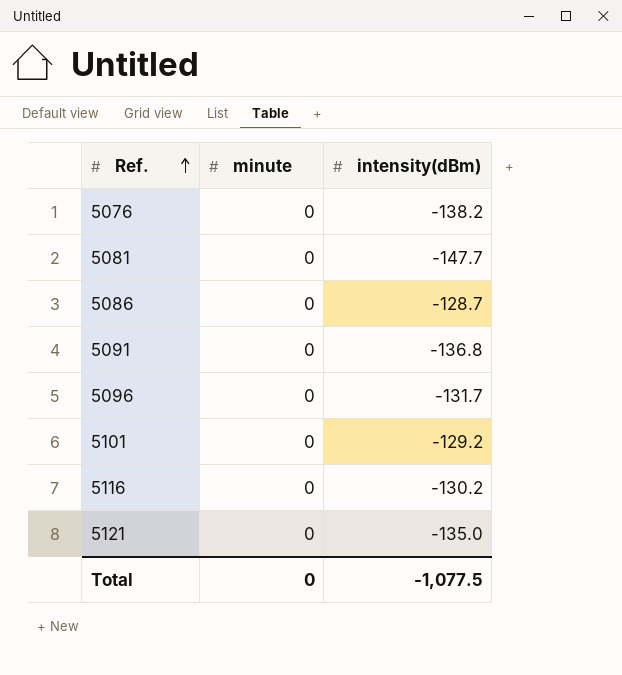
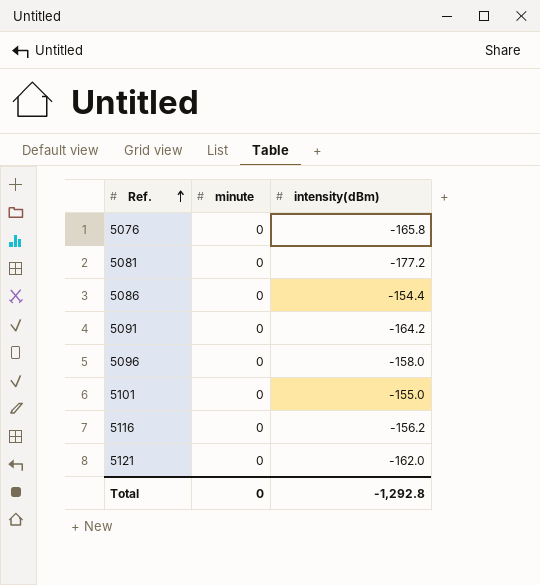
5076 | intensity(dBm): -138.2 -> -165.8
5081 | intensity(dBm): -147.7 -> -177.2
5086 | intensity(dBm): -128.7 -> -154.4
5091 | intensity(dBm): -136.8 -> -164.2
5096 | intensity(dBm): -131.7 -> -158.0
5101 | intensity(dBm): -129.2 -> -155.0
5116 | intensity(dBm): -130.2 -> -156.2
5121 | intensity(dBm): -135.0 -> -162.0
Total | intensity(dBm): -1,077.5 -> -1,292.8

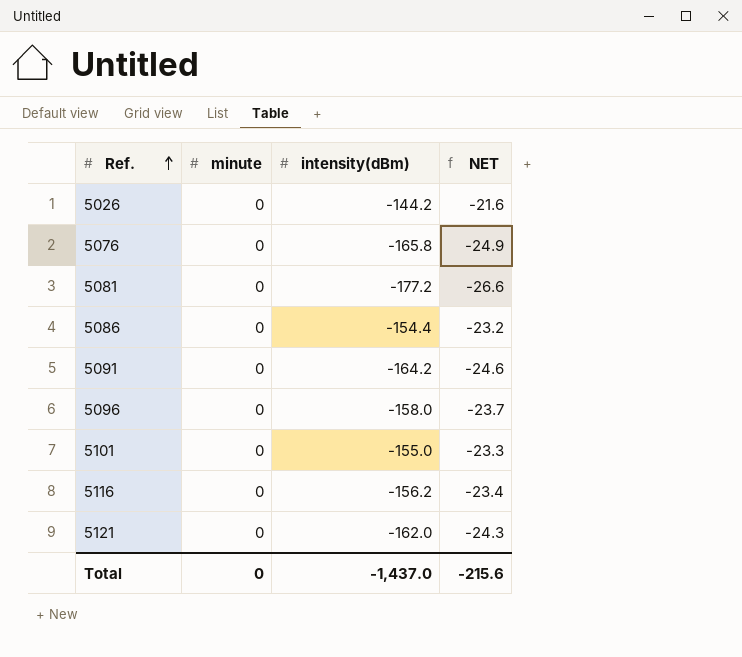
column NET | formula: none -> [intensity(dBm)] * 0.15
row 5026: none -> 0 | -144.2 | -21.6
Total | intensity(dBm): -1,292.8 -> -1,437.0

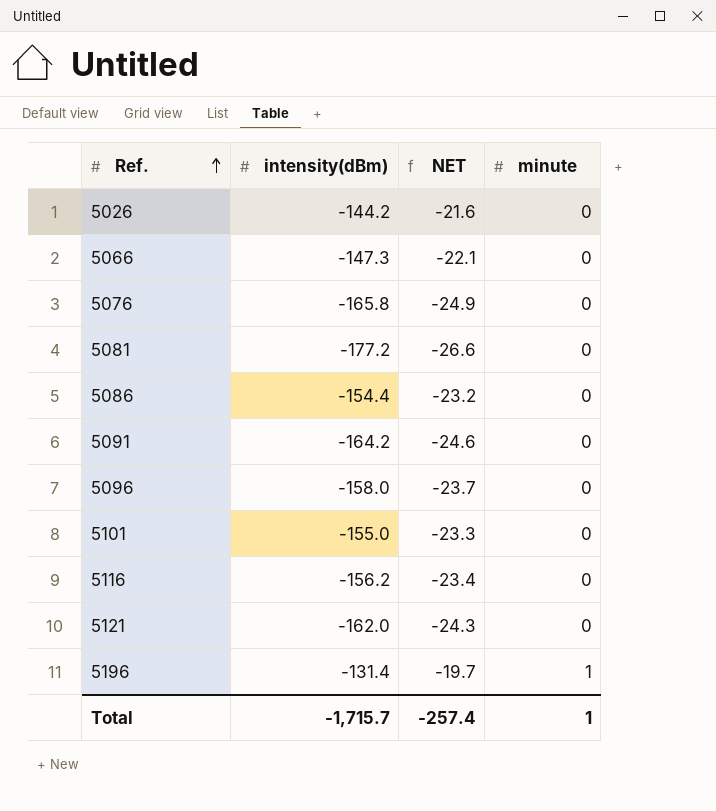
column minute | position: 2 -> 4
row 5066: none -> -147.3 | -22.1 | 0
row 5196: none -> -131.4 | -19.7 | 1
Total | intensity(dBm): -1,437.0 -> -1,715.7
Total | NET: -215.6 -> -257.4
Total | minute: 0 -> 1

